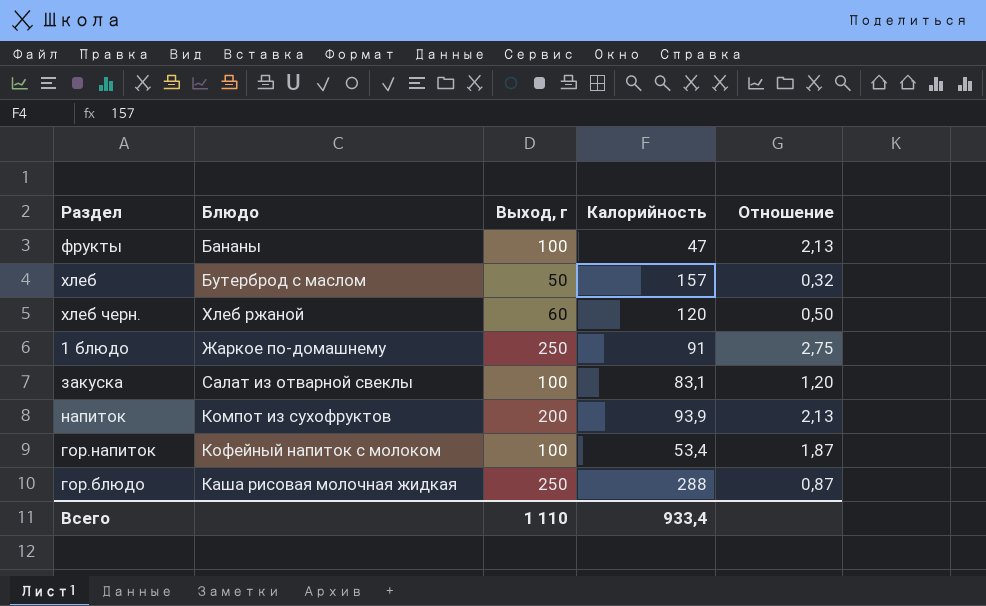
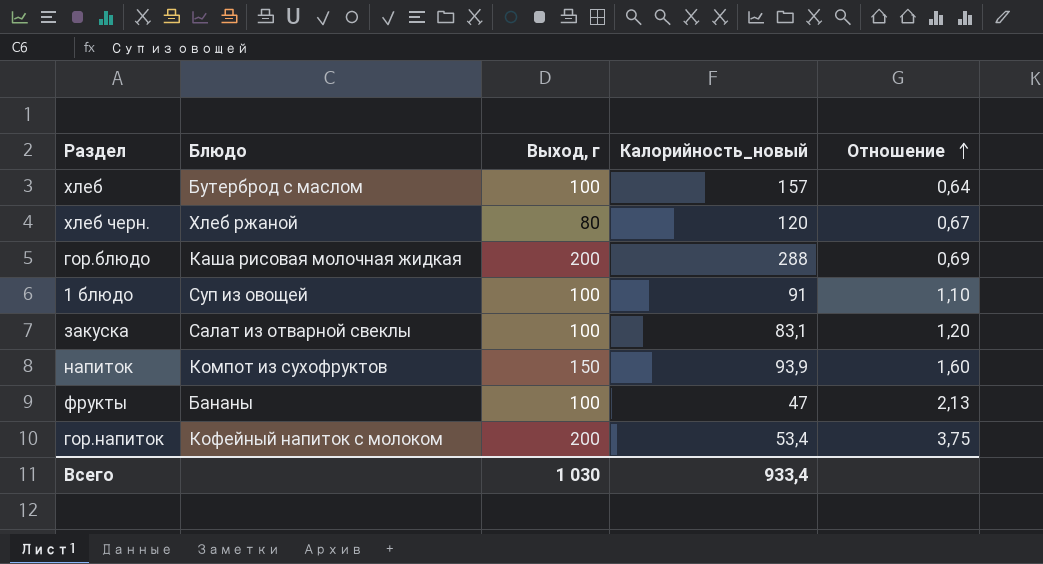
row order: none -> Отношение ascending
column name: Калорийность -> Калорийность_новый
хлеб | Выход, г: 50 -> 100
хлеб | Отношение: 0,32 -> 0,64
хлеб черн. | Выход, г: 60 -> 80
хлеб черн. | Отношение: 0,50 -> 0,67
гор.блюдо | Выход, г: 250 -> 200
гор.блюдо | Отношение: 0,87 -> 0,69
1 блюдо | Блюдо: Жаркое по-домашнему -> Суп из овощей
1 блюдо | Выход, г: 250 -> 100
1 блюдо | Отношение: 2,75 -> 1,10
напиток | Выход, г: 200 -> 150
напиток | Отношение: 2,13 -> 1,60
гор.напиток | Выход, г: 100 -> 200
гор.напиток | Отношение: 1,87 -> 3,75
Всего | Выход, г: 1 110 -> 1 030

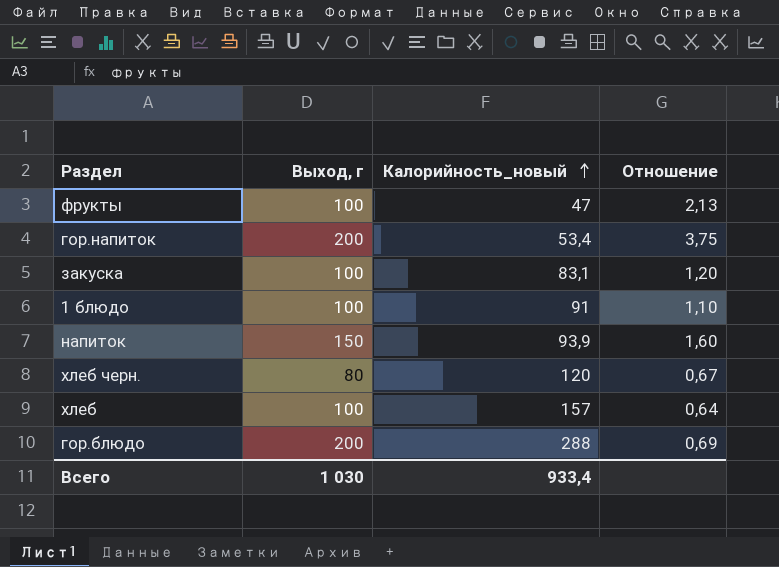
row order: Отношение ascending -> Калорийность_новый ascending
column Блюдо | position: 2 -> none

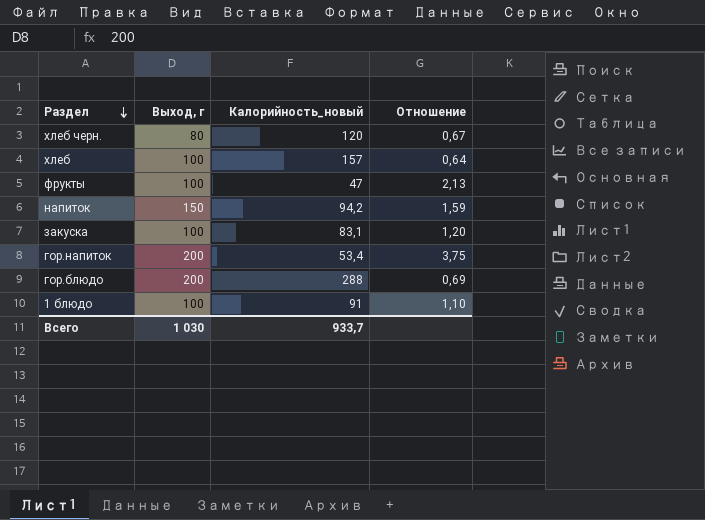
row order: Калорийность_новый ascending -> Раздел descending
напиток | Калорийность_новый: 93,9 -> 94,2
напиток | Отношение: 1,60 -> 1,59
Всего | Калорийность_новый: 933,4 -> 933,7

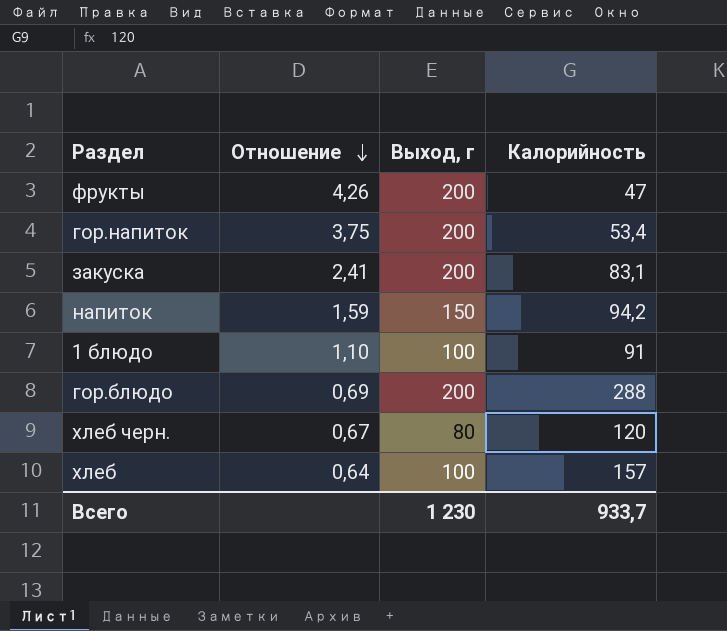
row order: Раздел descending -> Отношение descending
column Отношение | position: 4 -> 2
column name: Калорийность_новый -> Калорийность
фрукты | Отношение: 2,13 -> 4,26
фрукты | Выход, г: 100 -> 200
закуска | Отношение: 1,20 -> 2,41
закуска | Выход, г: 100 -> 200
Всего | Выход, г: 1 030 -> 1 230

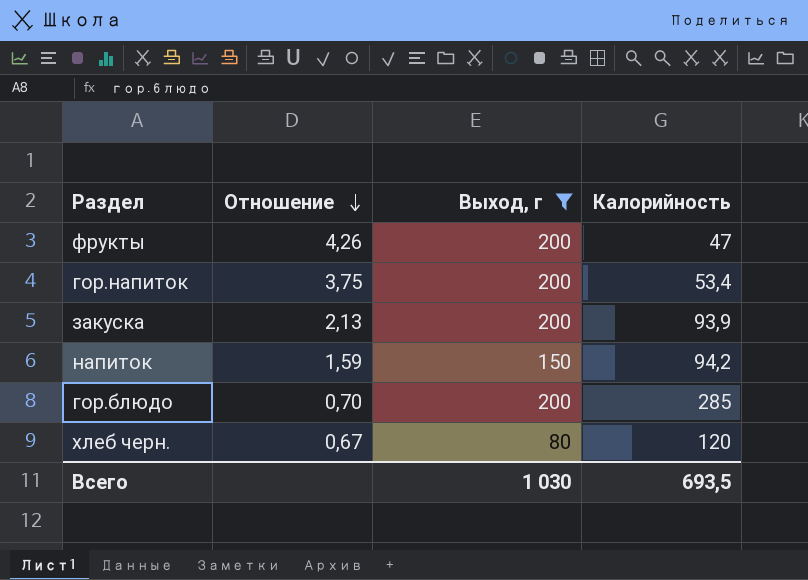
filter: none -> Выход, г != 100
закуска | Отношение: 2,41 -> 2,13
закуска | Калорийность: 83,1 -> 93,9
гор.блюдо | Отношение: 0,69 -> 0,70
гор.блюдо | Калорийность: 288 -> 285
Всего | Выход, г: 1 230 -> 1 030
Всего | Калорийность: 933,7 -> 693,5

